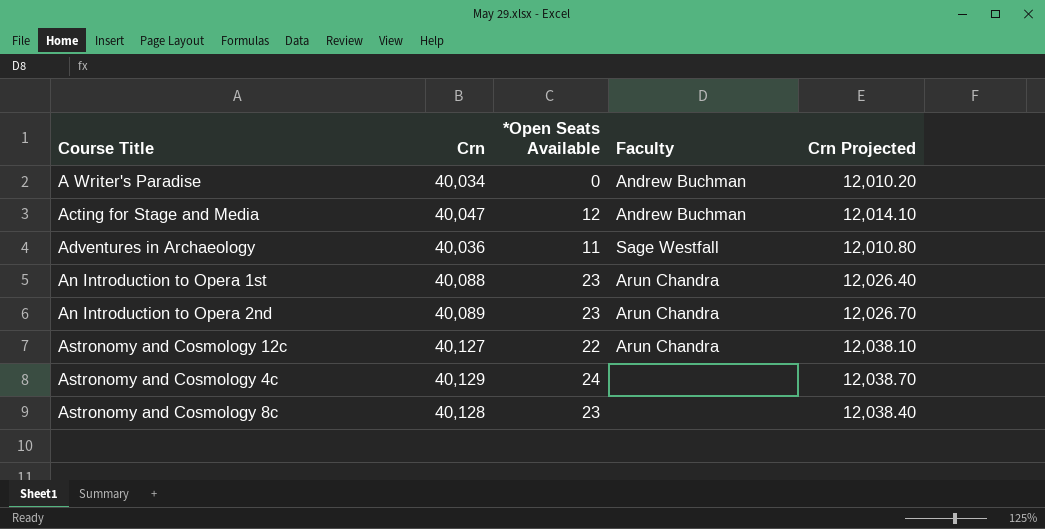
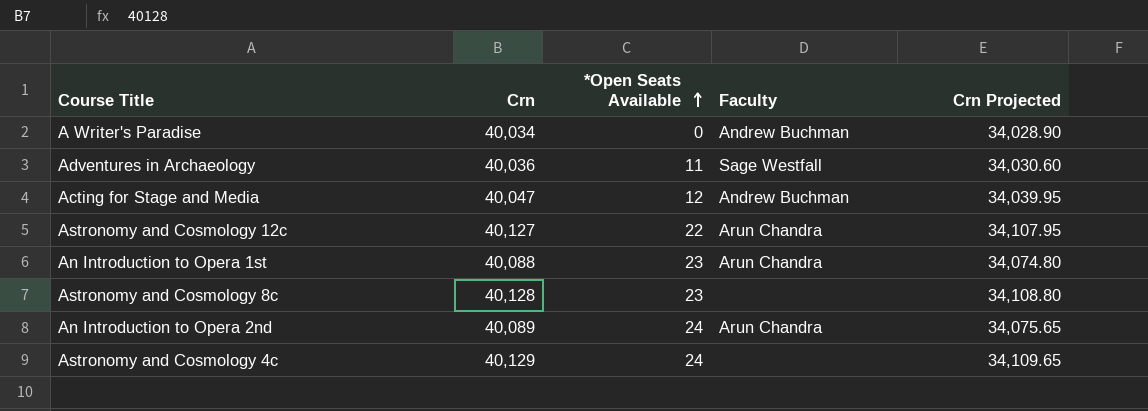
row order: none -> *Open Seats Available ascending
column Crn Projected | formula: [Crn] * 0.3 -> [Crn] * 0.85
An Introduction to Opera 2nd | *Open Seats Available: 23 -> 24

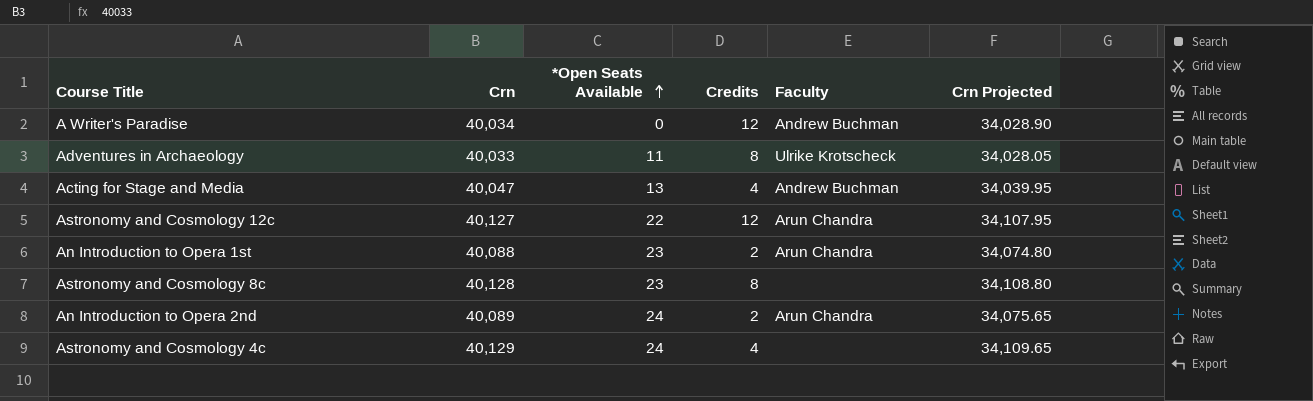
column Credits | position: none -> 4
Adventures in Archaeology | Crn: 40,036 -> 40,033
Adventures in Archaeology | Faculty: Sage Westfall -> Ulrike Krotscheck
Adventures in Archaeology | Crn Projected: 34,030.60 -> 34,028.05
Acting for Stage and Media | *Open Seats Available: 12 -> 13

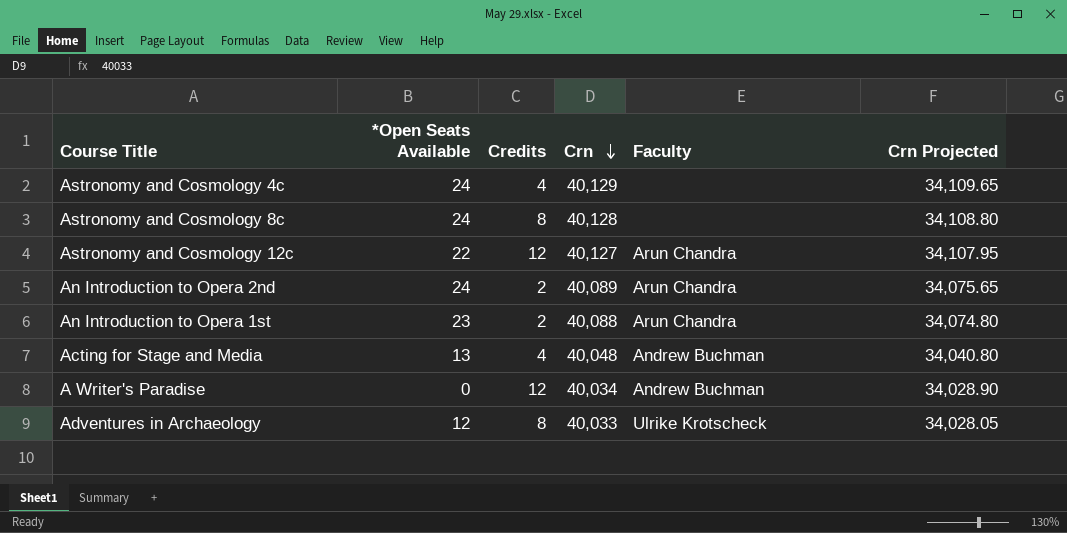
row order: *Open Seats Available ascending -> Crn descending
column Crn | position: 2 -> 4
Astronomy and Cosmology 8c | *Open Seats Available: 23 -> 24
Acting for Stage and Media | Crn: 40,047 -> 40,048
Acting for Stage and Media | Crn Projected: 34,039.95 -> 34,040.80
Adventures in Archaeology | *Open Seats Available: 11 -> 12

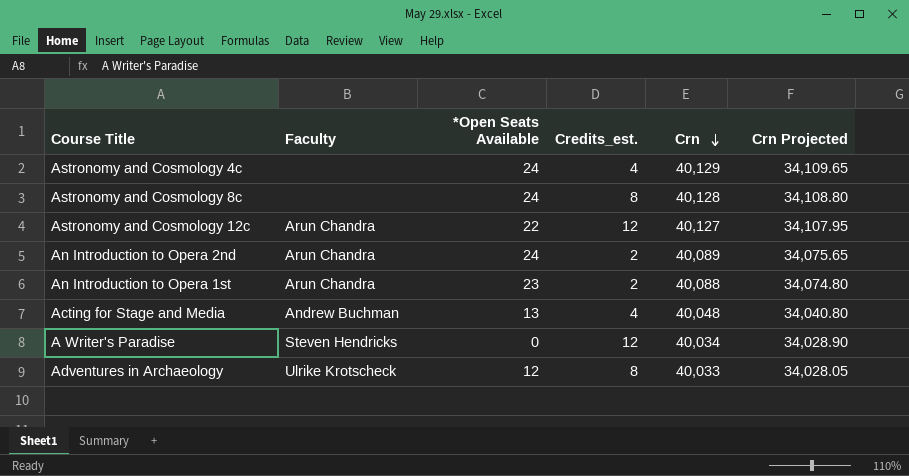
column Faculty | position: 5 -> 2
column name: Credits -> Credits_est.
A Writer's Paradise | Faculty: Andrew Buchman -> Steven Hendricks

